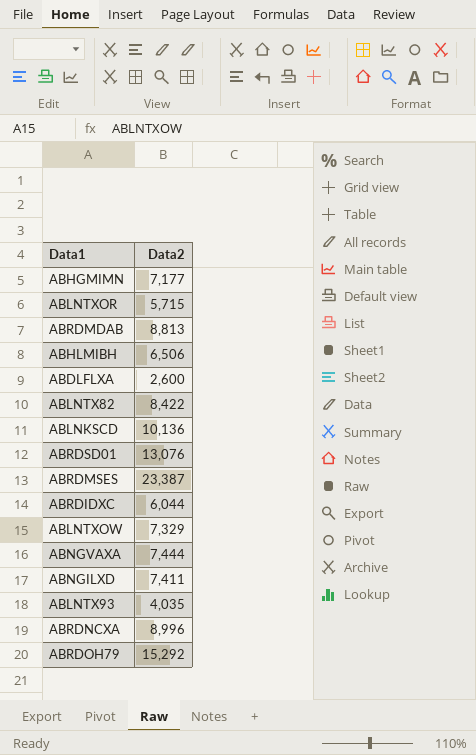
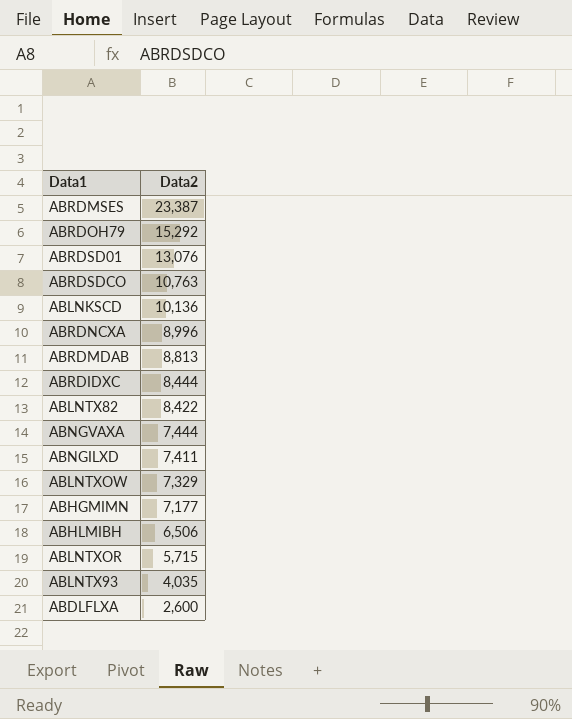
row order: none -> Data2 descending
row ABRDSDCO: none -> 10,763
ABRDIDXC | Data2: 6,044 -> 8,444

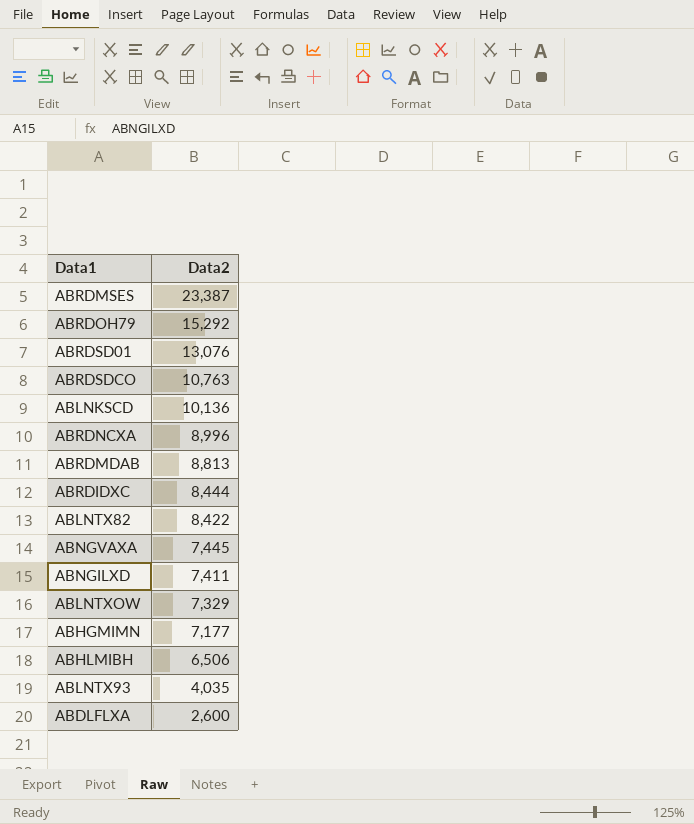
row ABLNTXOR: 5,715 -> none
ABNGVAXA | Data2: 7,444 -> 7,445

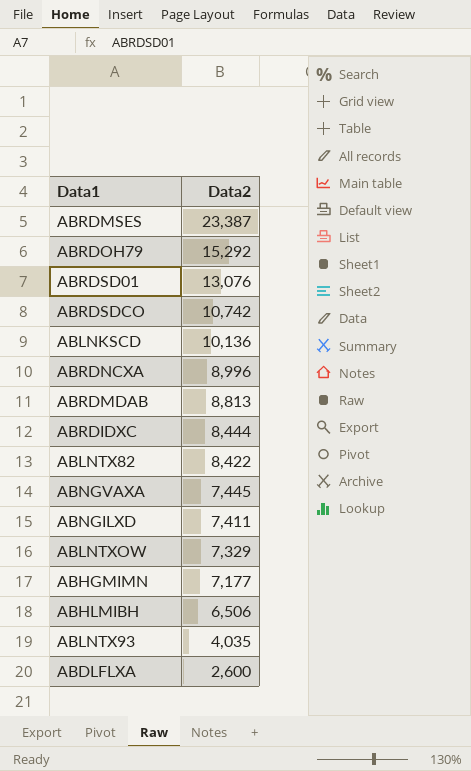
ABRDSDCO | Data2: 10,763 -> 10,742

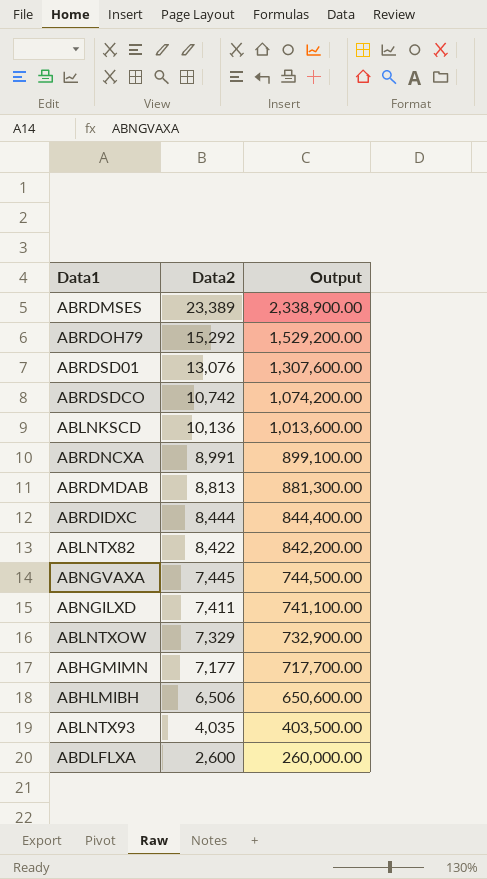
column Output | formula: none -> [Data2] * 100
ABRDMSES | Data2: 23,387 -> 23,389
ABRDNCXA | Data2: 8,996 -> 8,991

